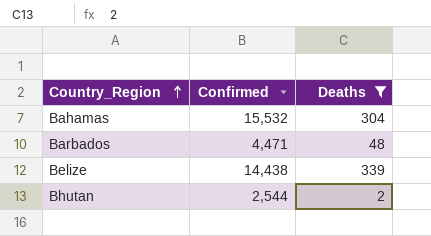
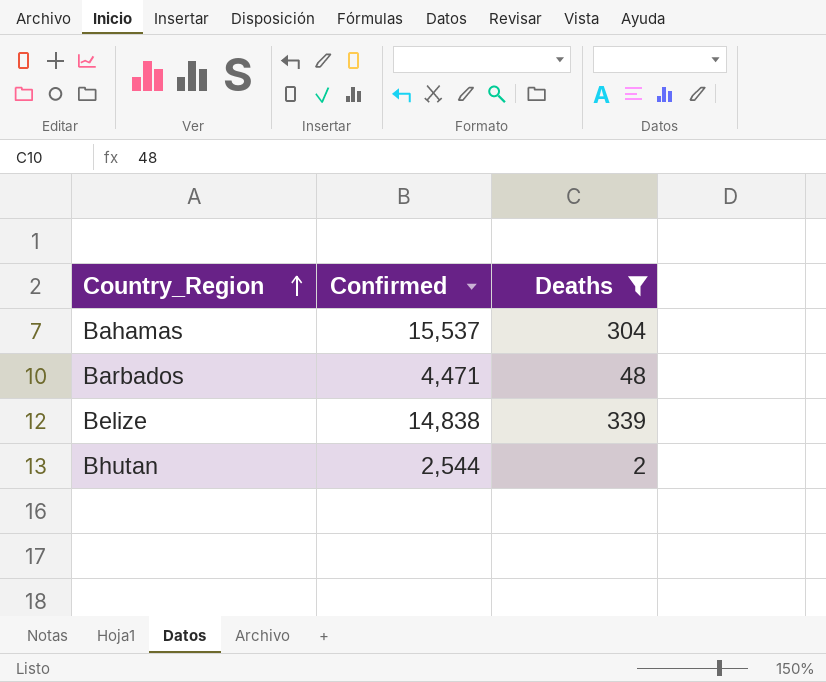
Bahamas | Confirmed: 15,532 -> 15,537
Belize | Confirmed: 14,438 -> 14,838

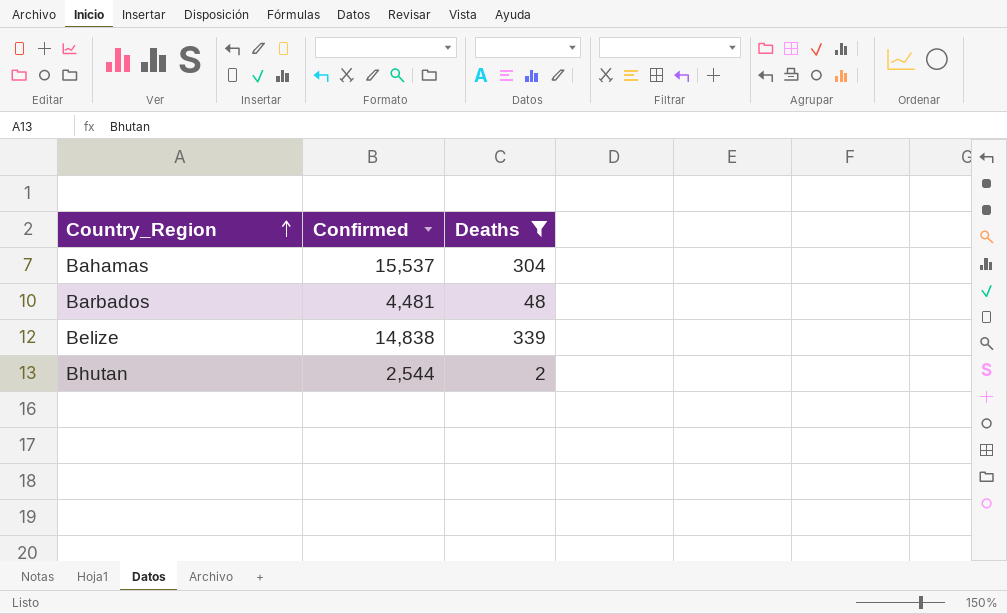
Barbados | Confirmed: 4,471 -> 4,481

